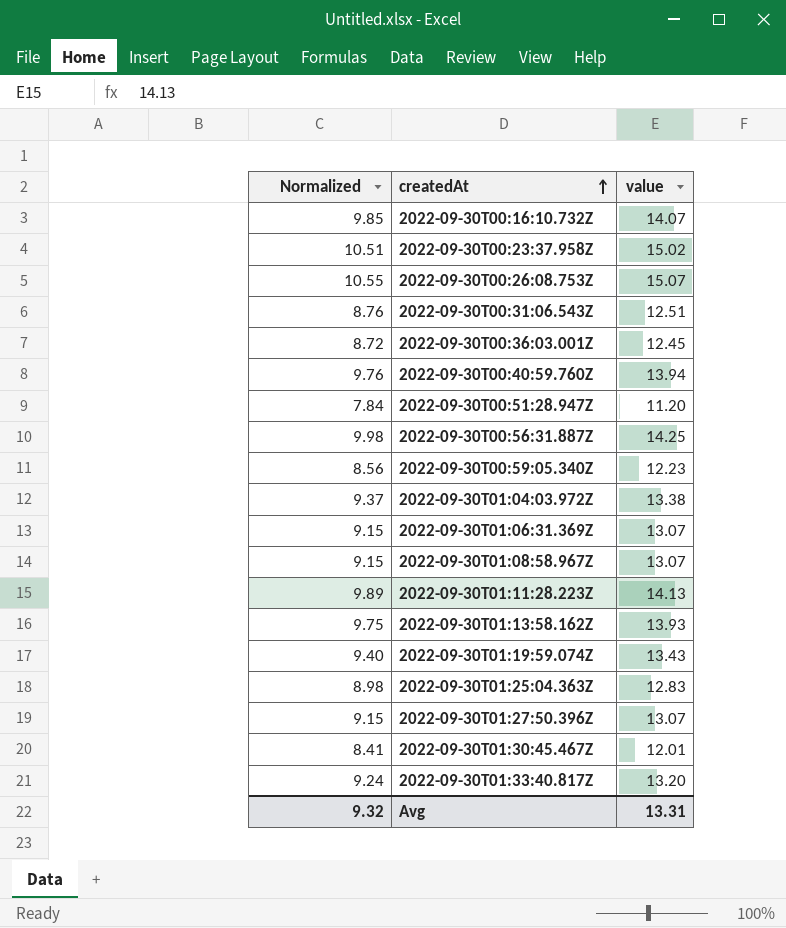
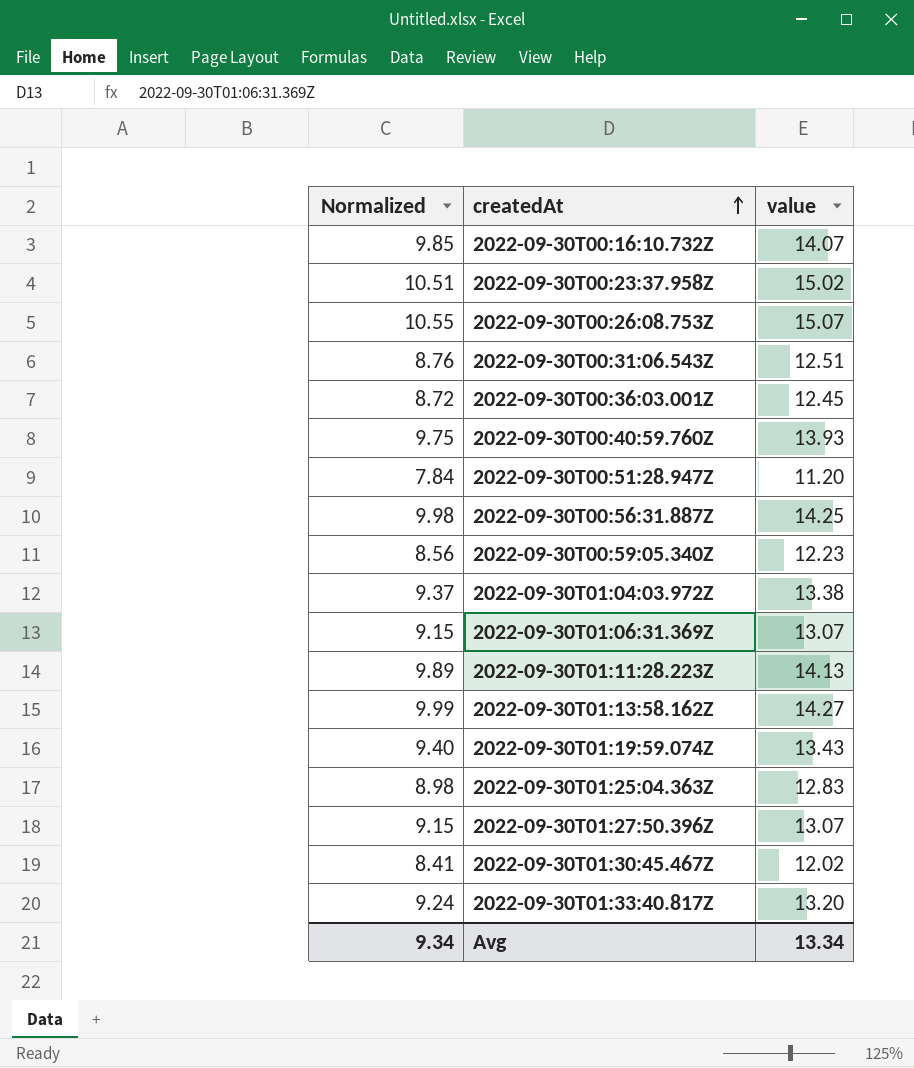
row 2022-09-30T01:08:58.967Z: 9.15 | 13.07 -> none
2022-09-30T00:40:59.760Z | Normalized: 9.76 -> 9.75
2022-09-30T00:40:59.760Z | value: 13.94 -> 13.93
2022-09-30T01:13:58.162Z | Normalized: 9.75 -> 9.99
2022-09-30T01:13:58.162Z | value: 13.93 -> 14.27
2022-09-30T01:30:45.467Z | value: 12.01 -> 12.02
Avg | Normalized: 9.32 -> 9.34
Avg | value: 13.31 -> 13.34

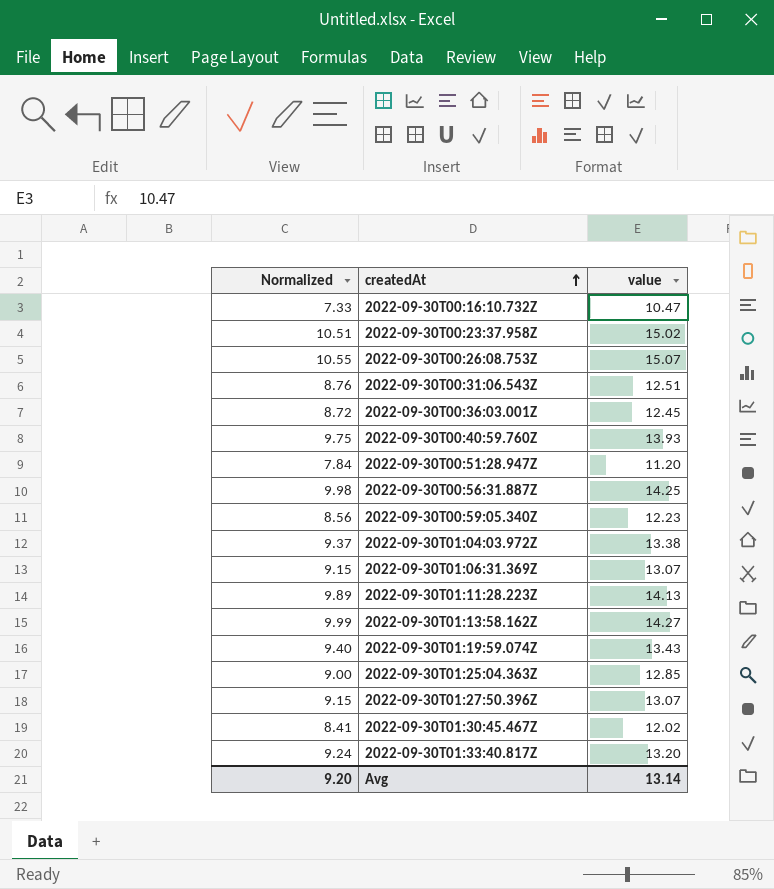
2022-09-30T00:16:10.732Z | Normalized: 9.85 -> 7.33
2022-09-30T00:16:10.732Z | value: 14.07 -> 10.47
2022-09-30T01:25:04.363Z | Normalized: 8.98 -> 9.00
2022-09-30T01:25:04.363Z | value: 12.83 -> 12.85
Avg | Normalized: 9.34 -> 9.20
Avg | value: 13.34 -> 13.14

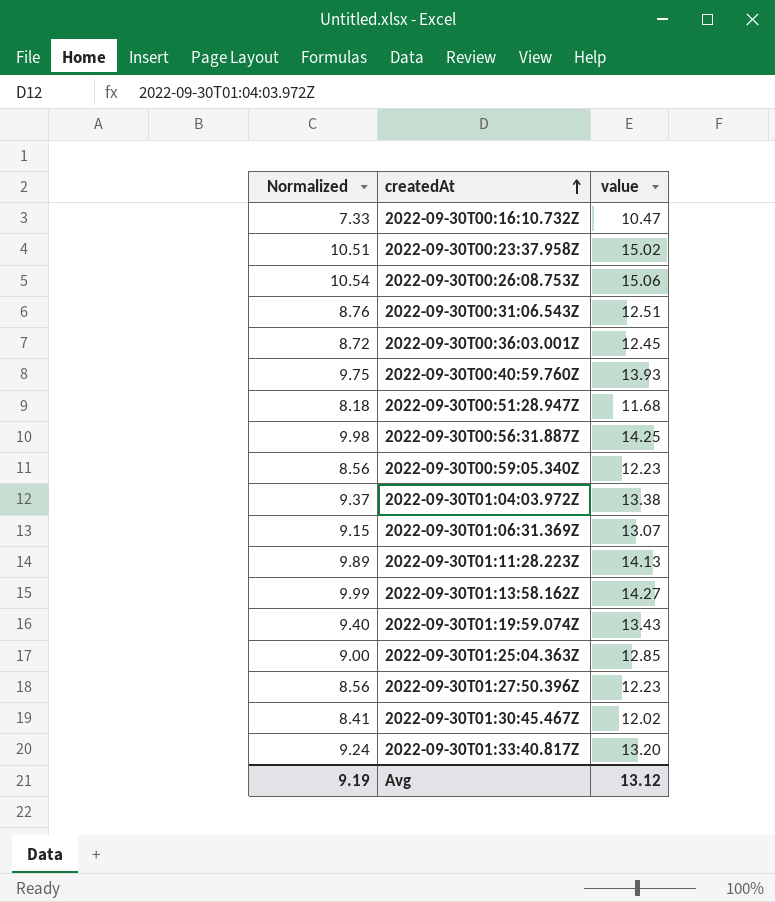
2022-09-30T00:26:08.753Z | Normalized: 10.55 -> 10.54
2022-09-30T00:26:08.753Z | value: 15.07 -> 15.06
2022-09-30T00:51:28.947Z | Normalized: 7.84 -> 8.18
2022-09-30T00:51:28.947Z | value: 11.20 -> 11.68
2022-09-30T01:27:50.396Z | Normalized: 9.15 -> 8.56
2022-09-30T01:27:50.396Z | value: 13.07 -> 12.23
Avg | Normalized: 9.20 -> 9.19
Avg | value: 13.14 -> 13.12

